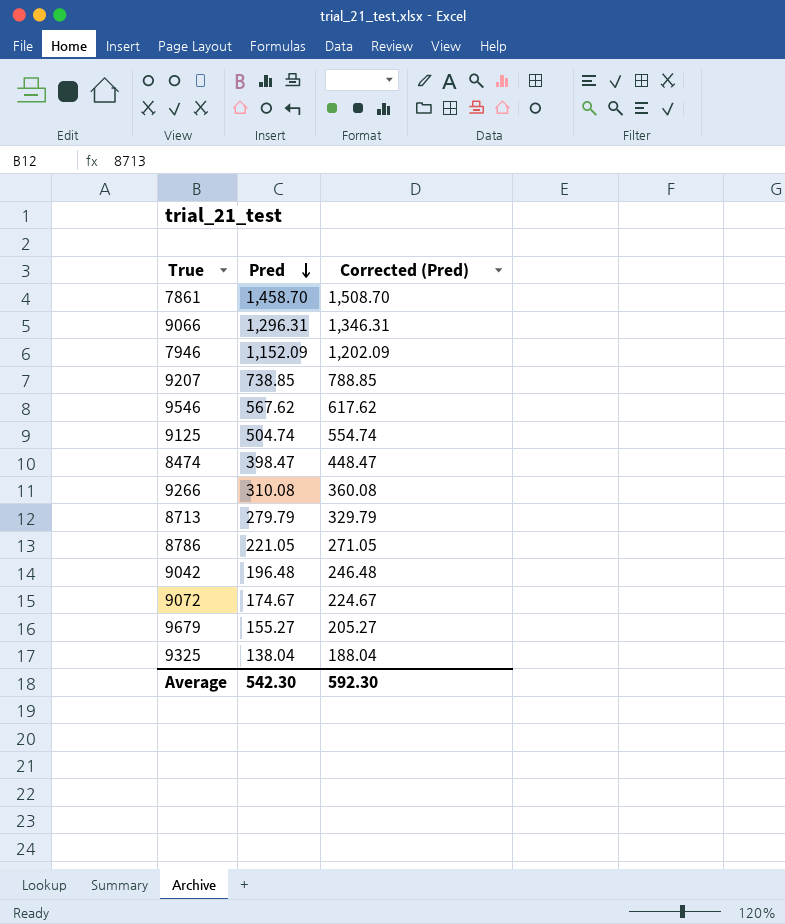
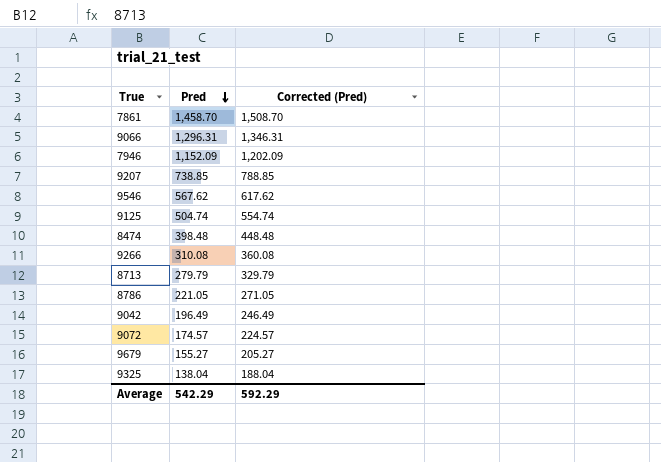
8474 | Pred: 398.47 -> 398.48
8474 | Corrected (Pred): 448.47 -> 448.48
9042 | Pred: 196.48 -> 196.49
9042 | Corrected (Pred): 246.48 -> 246.49
9072 | Pred: 174.67 -> 174.57
9072 | Corrected (Pred): 224.67 -> 224.57
Average | Pred: 542.30 -> 542.29
Average | Corrected (Pred): 592.30 -> 592.29

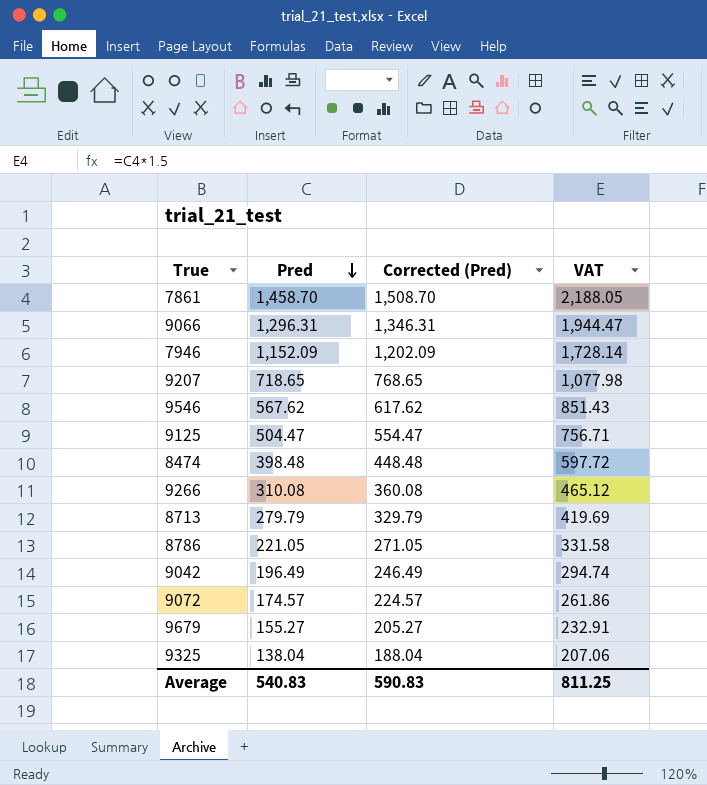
column VAT | formula: none -> [Pred] * 1.5
9207 | Pred: 738.85 -> 718.65
9207 | Corrected (Pred): 788.85 -> 768.65
9125 | Pred: 504.74 -> 504.47
9125 | Corrected (Pred): 554.74 -> 554.47
Average | Pred: 542.29 -> 540.83
Average | Corrected (Pred): 592.29 -> 590.83

